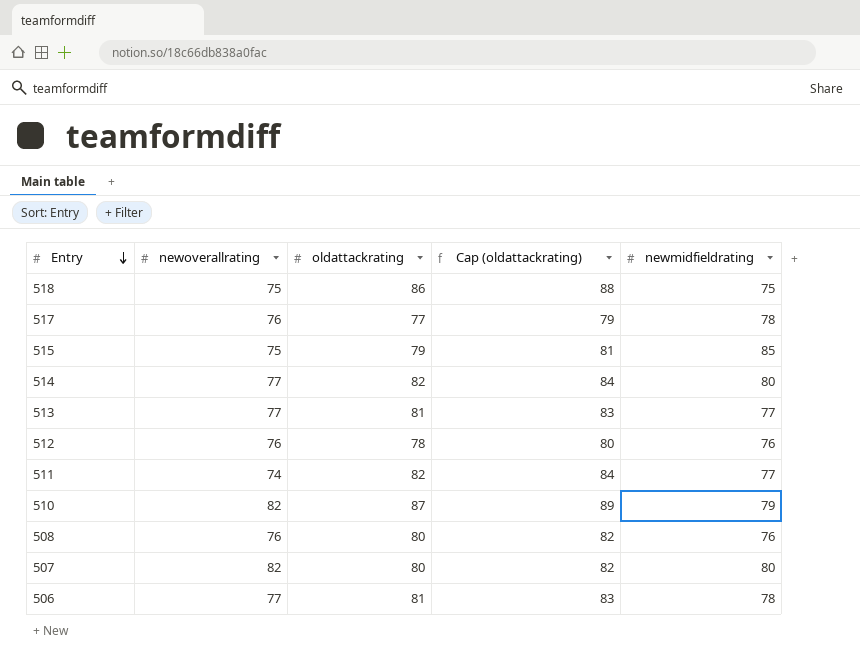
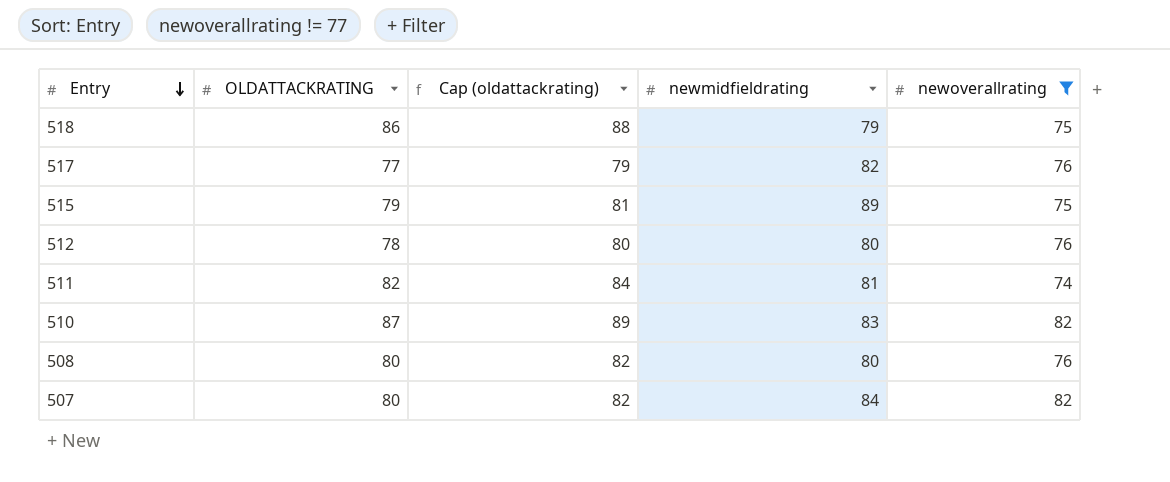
filter: none -> newoverallrating != 77
column name: oldattackrating -> OLDATTACKRATING
column newoverallrating | position: 2 -> 5
518 | newmidfieldrating: 75 -> 79
517 | newmidfieldrating: 78 -> 82
515 | newmidfieldrating: 85 -> 89
512 | newmidfieldrating: 76 -> 80
511 | newmidfieldrating: 77 -> 81
510 | newmidfieldrating: 79 -> 83
508 | newmidfieldrating: 76 -> 80
507 | newmidfieldrating: 80 -> 84

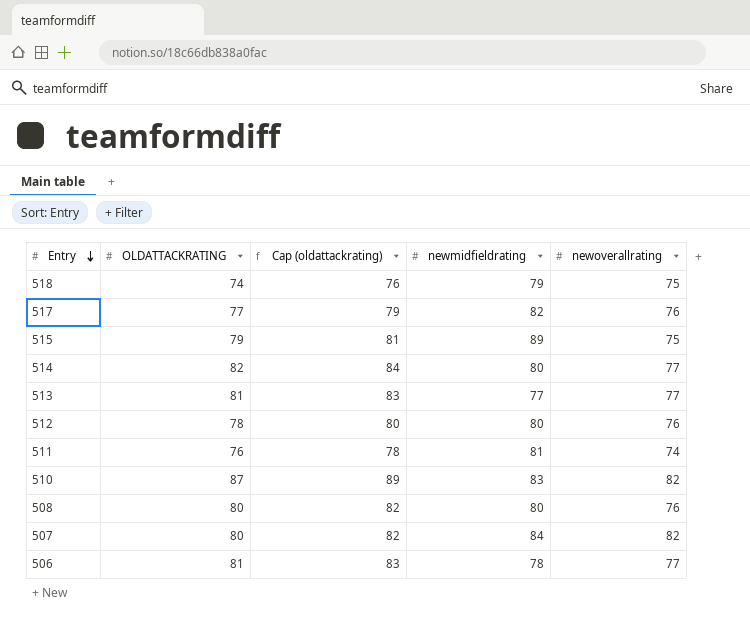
filter: newoverallrating != 77 -> none
518 | OLDATTACKRATING: 86 -> 74
518 | Cap (oldattackrating): 88 -> 76
511 | OLDATTACKRATING: 82 -> 76
511 | Cap (oldattackrating): 84 -> 78

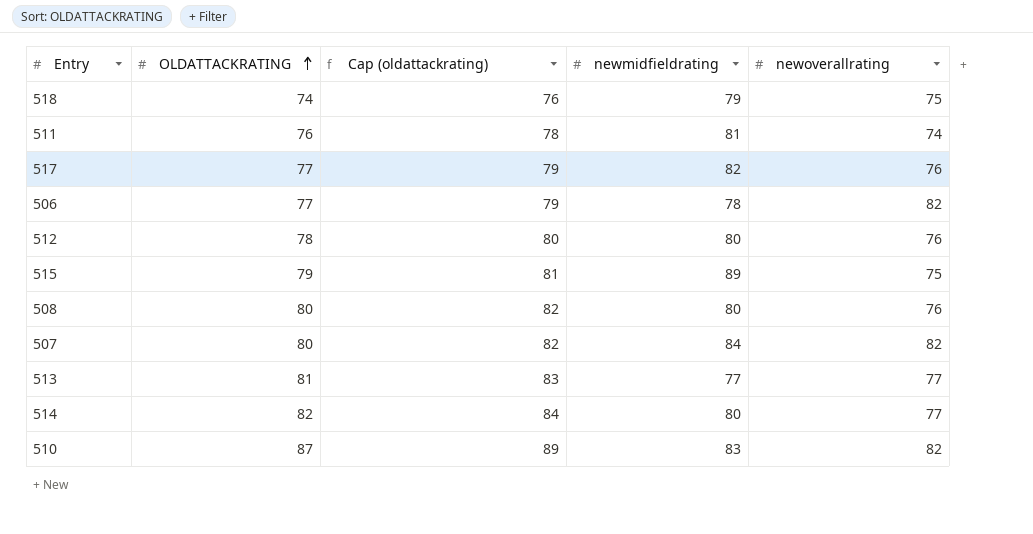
row order: Entry descending -> OLDATTACKRATING ascending
506 | OLDATTACKRATING: 81 -> 77
506 | Cap (oldattackrating): 83 -> 79
506 | newoverallrating: 77 -> 82

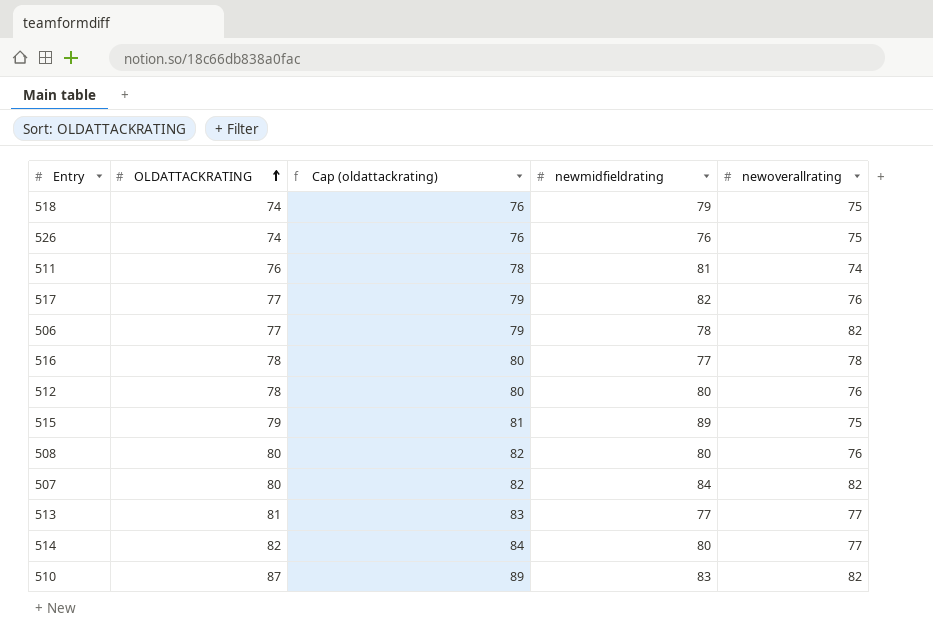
row 526: none -> 74 | 76 | 76 | 75
row 516: none -> 78 | 80 | 77 | 78

